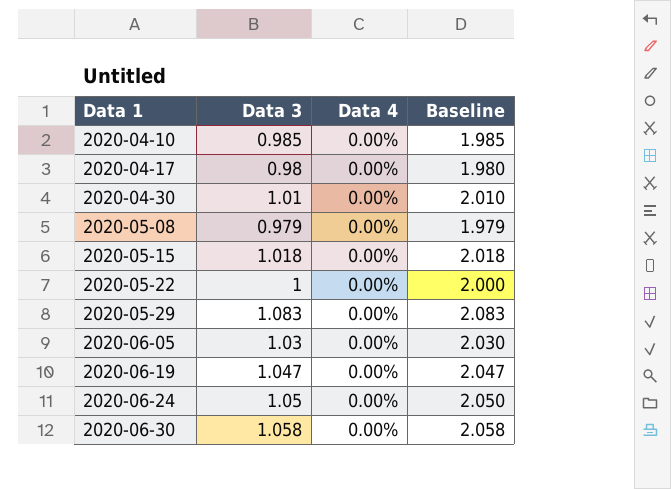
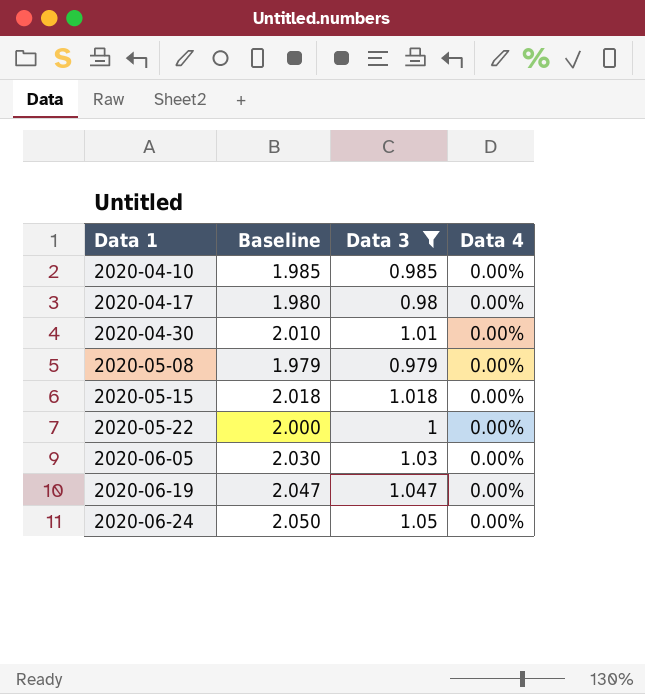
filter: none -> Data 3 <= 1.05
column Baseline | position: 4 -> 2

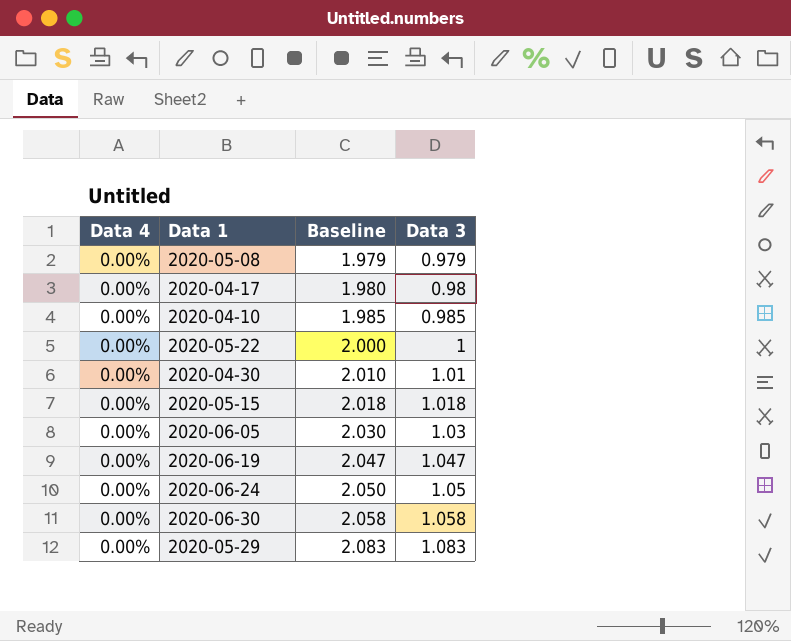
filter: Data 3 <= 1.05 -> none
row order: Data 1 ascending -> Baseline ascending
column Data 4 | position: 4 -> 1

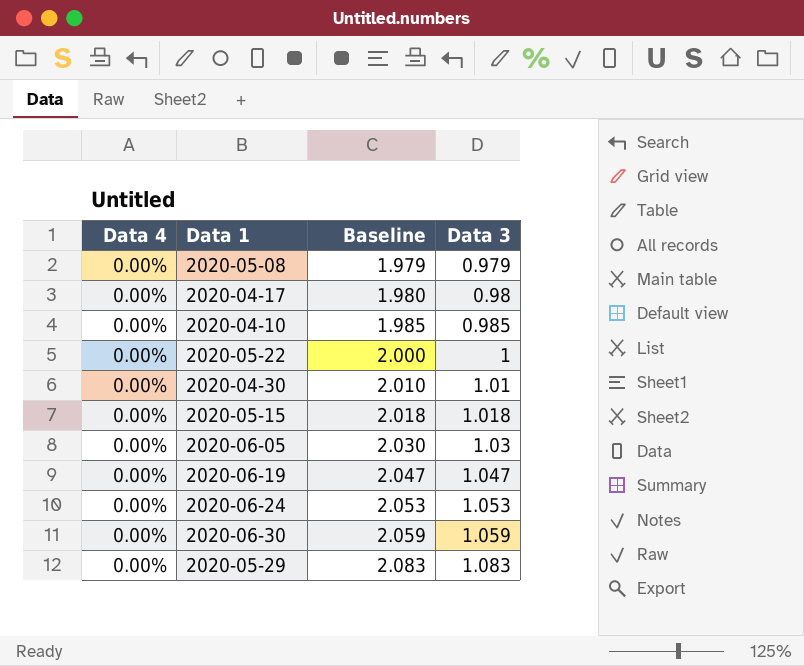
2020-06-24 | Baseline: 2.050 -> 2.053
2020-06-24 | Data 3: 1.05 -> 1.053
2020-06-30 | Baseline: 2.058 -> 2.059
2020-06-30 | Data 3: 1.058 -> 1.059

